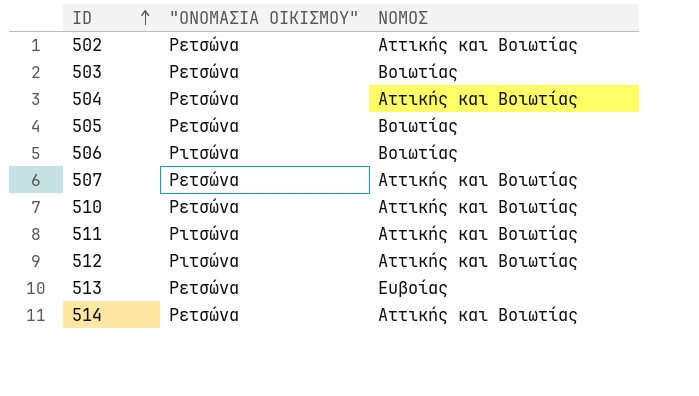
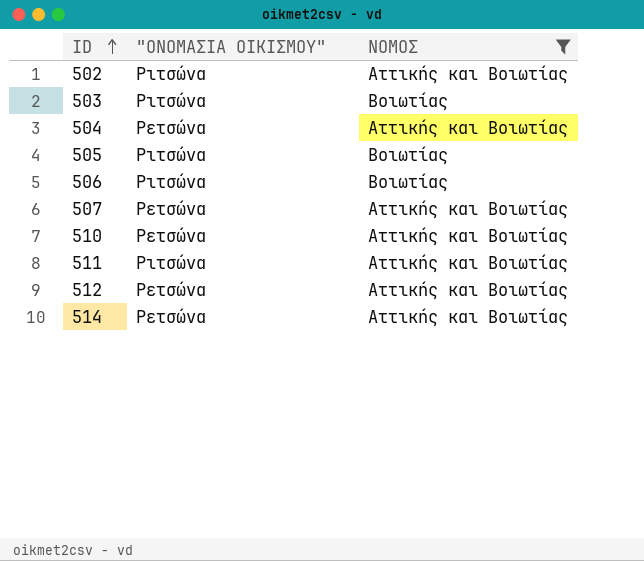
filter: none -> ΝΟΜΟΣ != Ευβοίας
502 | "ΟΝΟΜΑΣΙΑ ΟΙΚΙΣΜΟΥ": Ρετσώνα -> Ριτσώνα
503 | "ΟΝΟΜΑΣΙΑ ΟΙΚΙΣΜΟΥ": Ρετσώνα -> Ριτσώνα
505 | "ΟΝΟΜΑΣΙΑ ΟΙΚΙΣΜΟΥ": Ρετσώνα -> Ριτσώνα
512 | "ΟΝΟΜΑΣΙΑ ΟΙΚΙΣΜΟΥ": Ριτσώνα -> Ρετσώνα

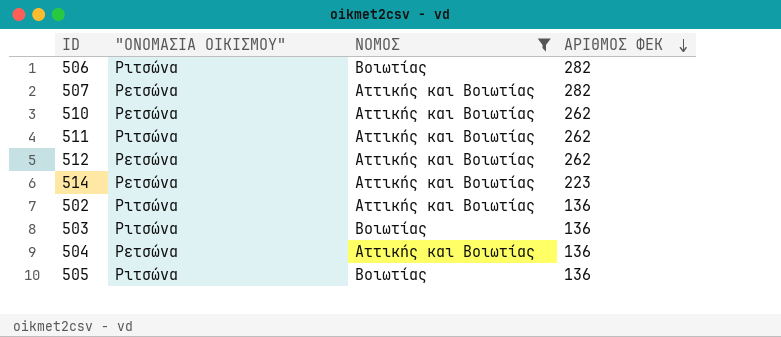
row order: ID ascending -> ΑΡΙΘΜΟΣ ΦΕΚ descending
column ΑΡΙΘΜΟΣ ΦΕΚ | position: none -> 4

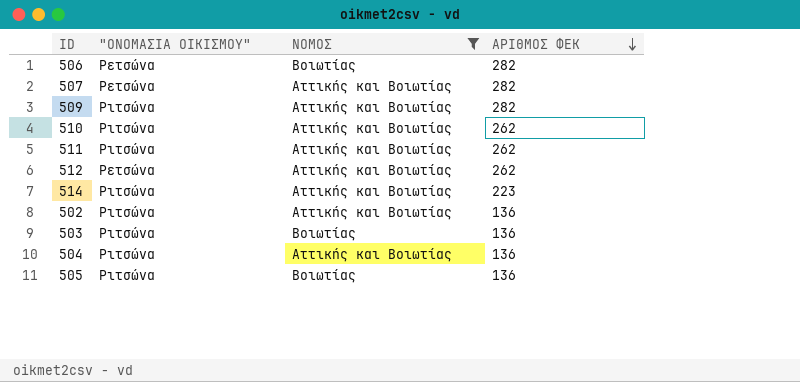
506 | "ΟΝΟΜΑΣΙΑ ΟΙΚΙΣΜΟΥ": Ριτσώνα -> Ρετσώνα
row 509: none -> Ριτσώνα | Αττικής και Βοιωτίας | 282
510 | "ΟΝΟΜΑΣΙΑ ΟΙΚΙΣΜΟΥ": Ρετσώνα -> Ριτσώνα
514 | "ΟΝΟΜΑΣΙΑ ΟΙΚΙΣΜΟΥ": Ρετσώνα -> Ριτσώνα
504 | "ΟΝΟΜΑΣΙΑ ΟΙΚΙΣΜΟΥ": Ρετσώνα -> Ριτσώνα

